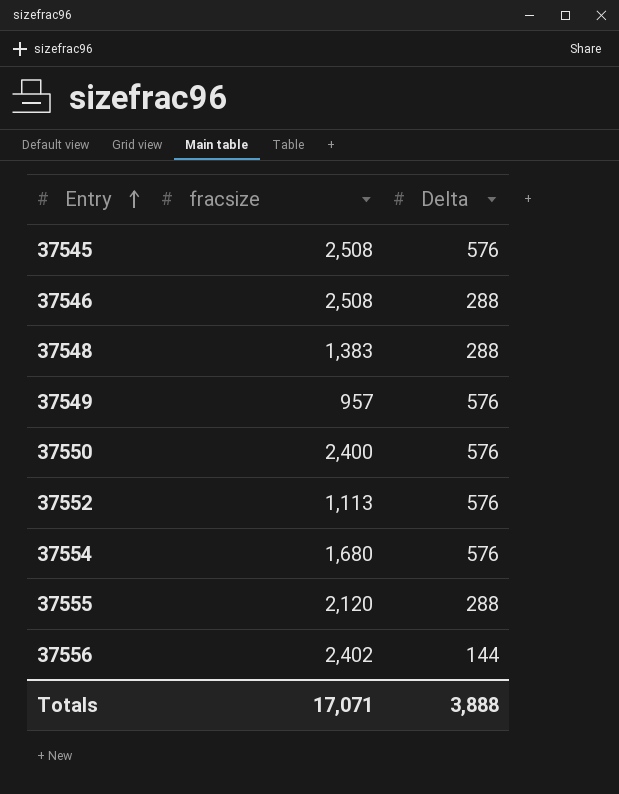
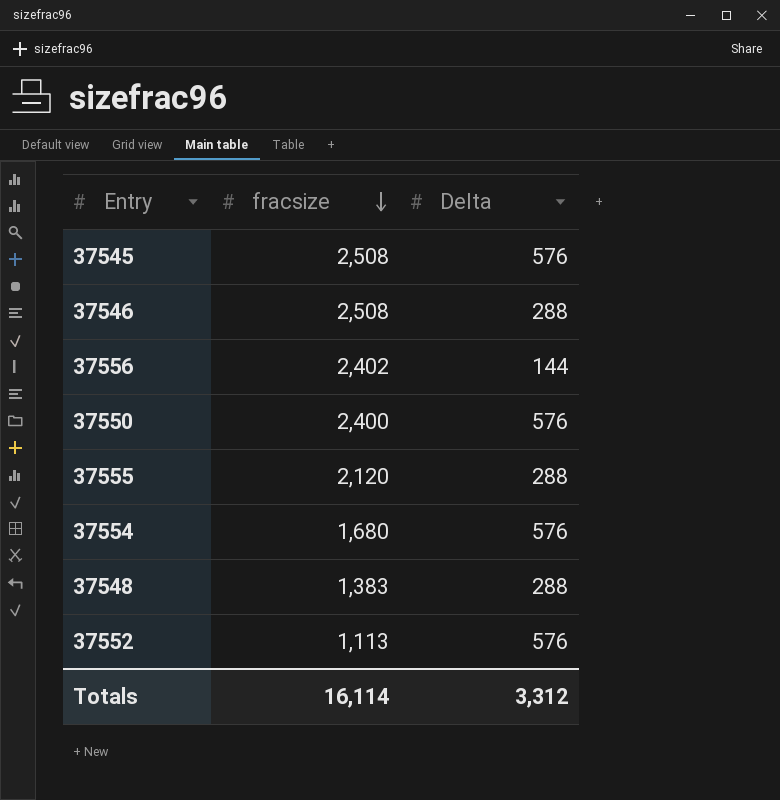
row order: Entry ascending -> fracsize descending
row 37549: 957 | 576 -> none
Totals | fracsize: 17,071 -> 16,114
Totals | Delta: 3,888 -> 3,312

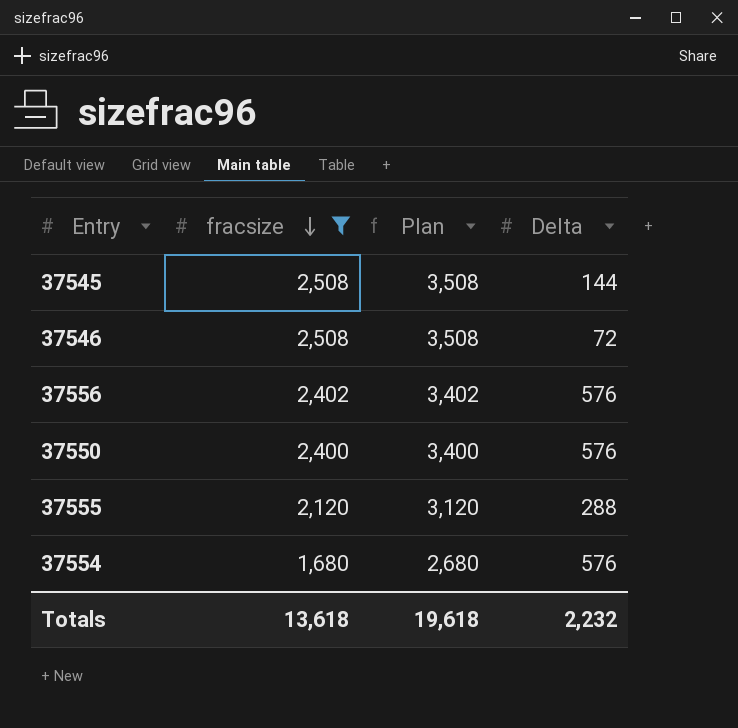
filter: none -> fracsize >= 1,680
column Plan | formula: none -> [fracsize] + 1000
37545 | Delta: 576 -> 144
37546 | Delta: 288 -> 72
37556 | Delta: 144 -> 576
Totals | fracsize: 16,114 -> 13,618
Totals | Delta: 3,312 -> 2,232

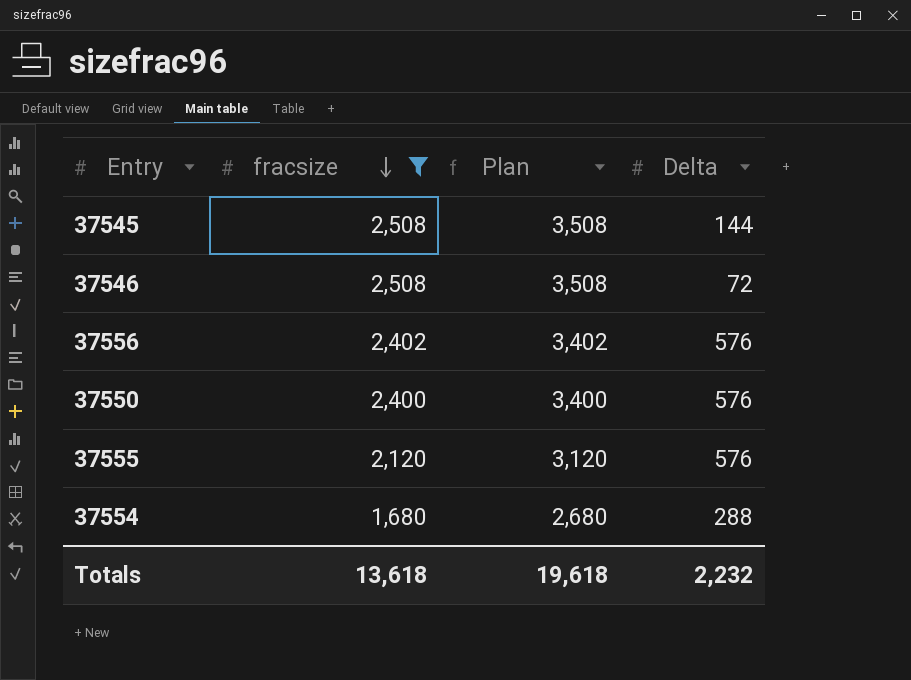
37555 | Delta: 288 -> 576
37554 | Delta: 576 -> 288

